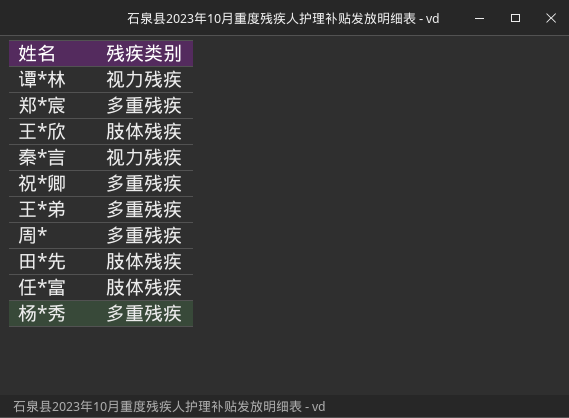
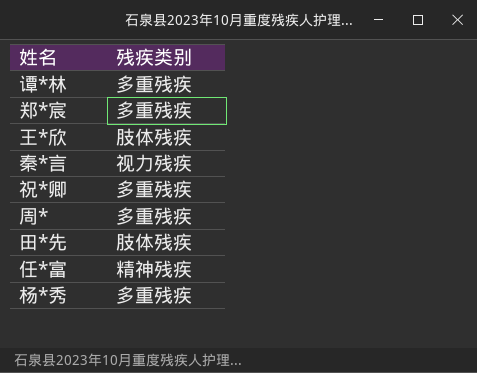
row 王*弟: 多重残疾 -> none
谭*林 | 残疾类别: 视力残疾 -> 多重残疾
任*富 | 残疾类别: 肢体残疾 -> 精神残疾

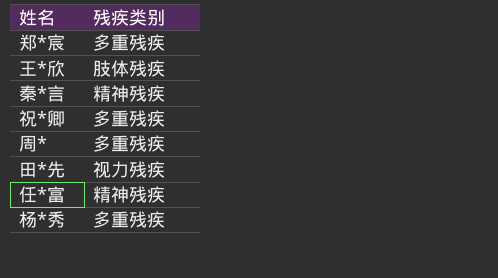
row 谭*林: 多重残疾 -> none
秦*言 | 残疾类别: 视力残疾 -> 精神残疾
田*先 | 残疾类别: 肢体残疾 -> 视力残疾

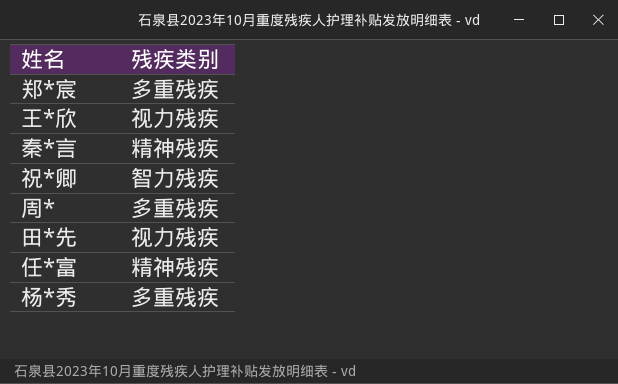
王*欣 | 残疾类别: 肢体残疾 -> 视力残疾
祝*卿 | 残疾类别: 多重残疾 -> 智力残疾

